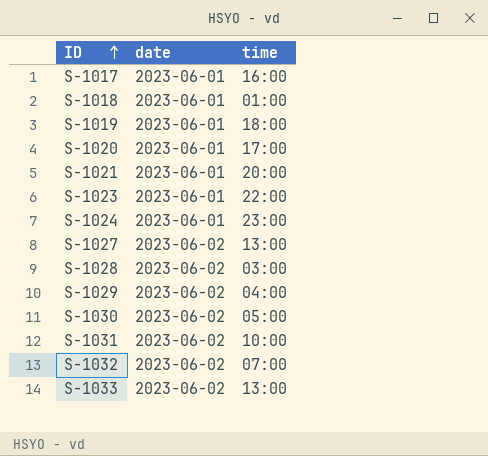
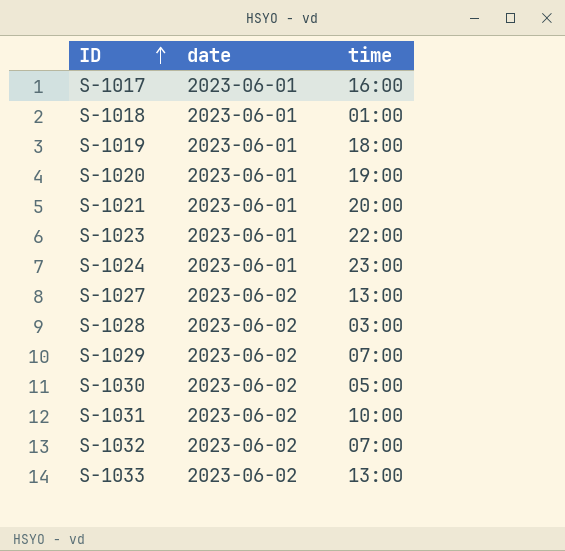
S-1020 | time: 17:00 -> 19:00
S-1029 | time: 04:00 -> 07:00

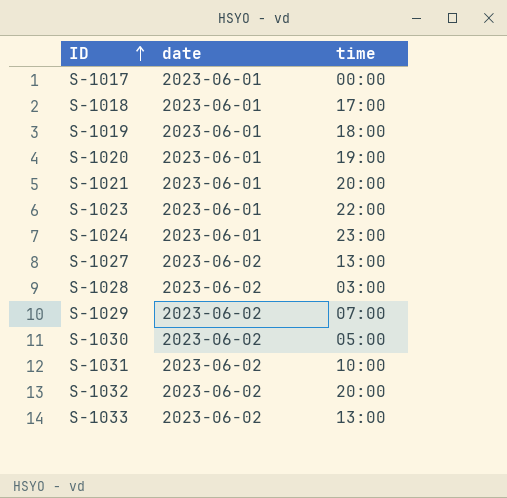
S-1017 | time: 16:00 -> 00:00
S-1018 | time: 01:00 -> 17:00
S-1032 | time: 07:00 -> 20:00

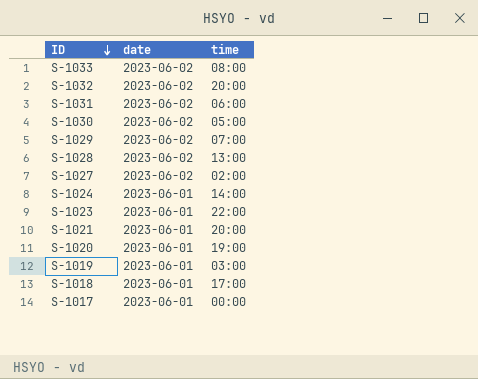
row order: ID ascending -> ID descending
S-1033 | time: 13:00 -> 08:00
S-1031 | time: 10:00 -> 06:00
S-1028 | time: 03:00 -> 13:00
S-1027 | time: 13:00 -> 02:00
S-1024 | time: 23:00 -> 14:00
S-1019 | time: 18:00 -> 03:00

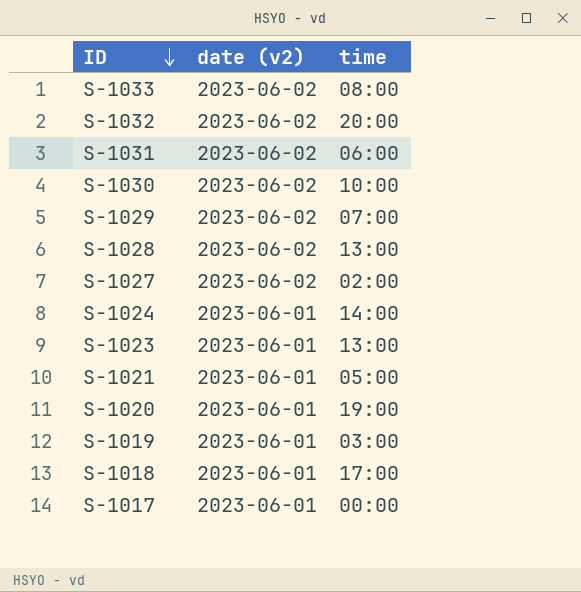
column name: date -> date (v2)
S-1030 | time: 05:00 -> 10:00
S-1023 | time: 22:00 -> 13:00
S-1021 | time: 20:00 -> 05:00

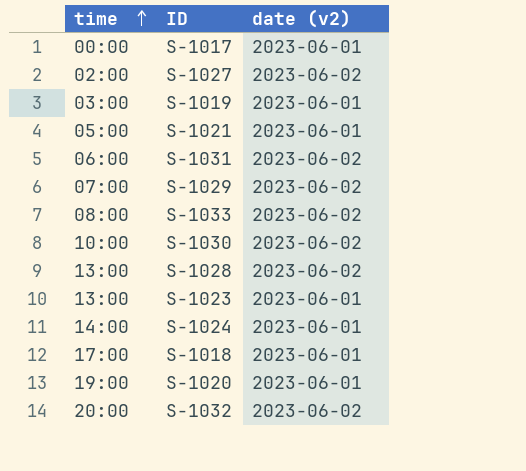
row order: ID descending -> time ascending
column time | position: 3 -> 1

